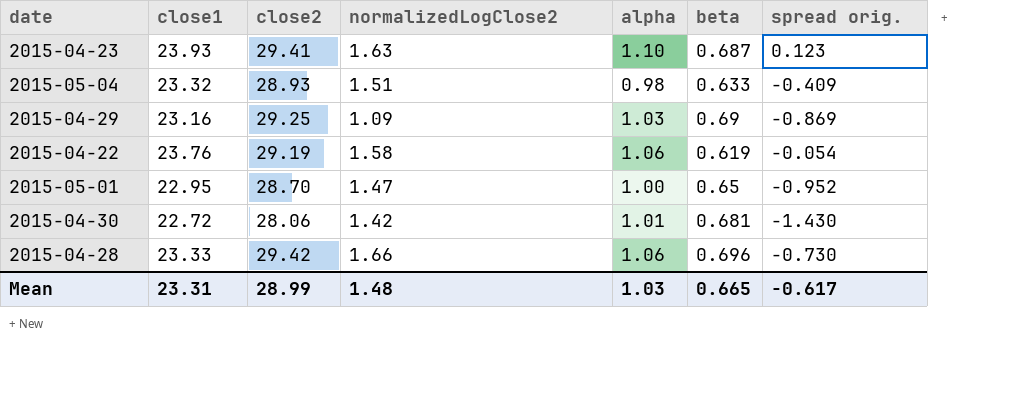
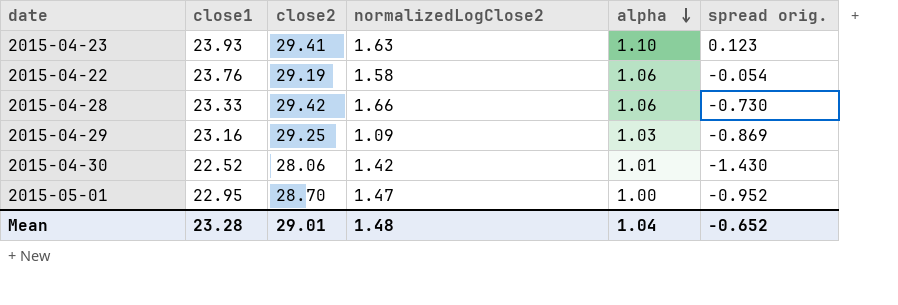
row order: none -> alpha descending
column beta | position: 6 -> none
row 2015-05-04: 23.32 | 28.93 | 1.51 | 0.98 | 0.633 | -0.409 -> none
2015-04-30 | close1: 22.72 -> 22.52
Mean | close1: 23.31 -> 23.28
Mean | close2: 28.99 -> 29.01
Mean | alpha: 1.03 -> 1.04
Mean | spread orig.: -0.617 -> -0.652

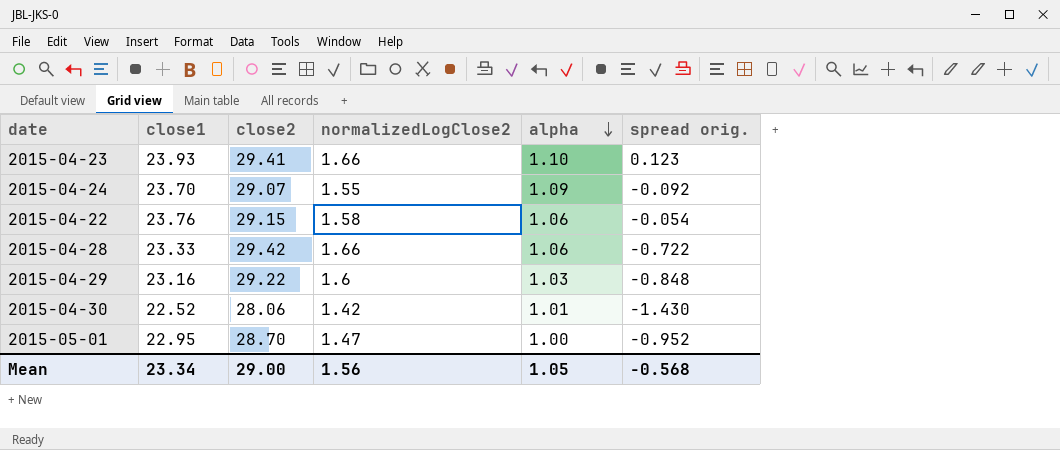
2015-04-23 | normalizedLogClose2: 1.63 -> 1.66
row 2015-04-24: none -> 23.70 | 29.07 | 1.55 | 1.09 | -0.092
2015-04-22 | close2: 29.19 -> 29.15
2015-04-28 | spread orig.: -0.730 -> -0.722
2015-04-29 | close2: 29.25 -> 29.22
2015-04-29 | normalizedLogClose2: 1.09 -> 1.6
2015-04-29 | spread orig.: -0.869 -> -0.848
Mean | close1: 23.28 -> 23.34
Mean | close2: 29.01 -> 29.00
Mean | normalizedLogClose2: 1.48 -> 1.56
Mean | alpha: 1.04 -> 1.05
Mean | spread orig.: -0.652 -> -0.568

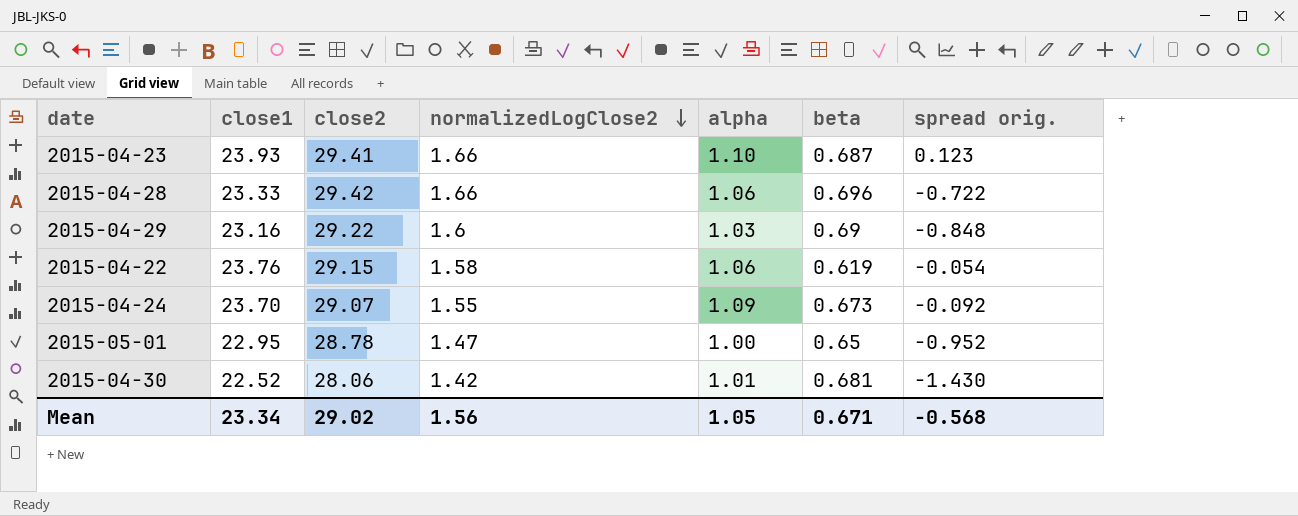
row order: alpha descending -> normalizedLogClose2 descending
column beta | position: none -> 6
2015-05-01 | close2: 28.70 -> 28.78
Mean | close2: 29.00 -> 29.02

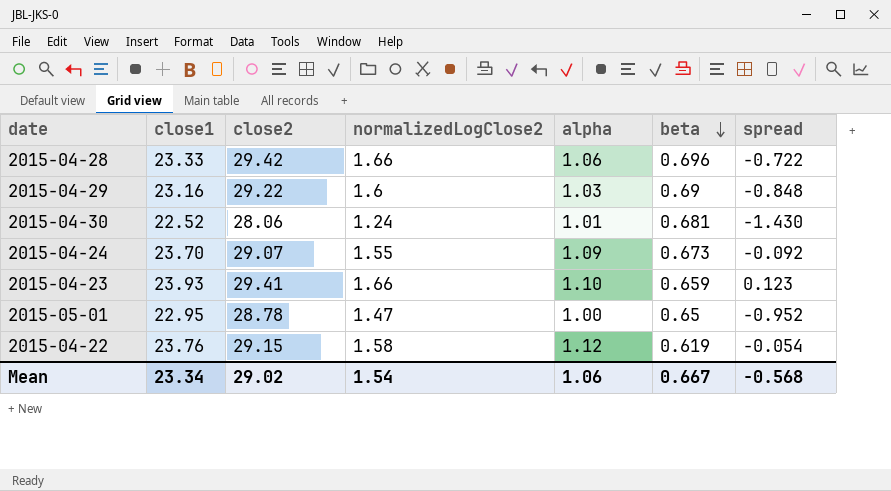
row order: normalizedLogClose2 descending -> beta descending
column name: spread orig. -> spread
2015-04-30 | normalizedLogClose2: 1.42 -> 1.24
2015-04-23 | beta: 0.687 -> 0.659
2015-04-22 | alpha: 1.06 -> 1.12
Mean | normalizedLogClose2: 1.56 -> 1.54
Mean | alpha: 1.05 -> 1.06
Mean | beta: 0.671 -> 0.667

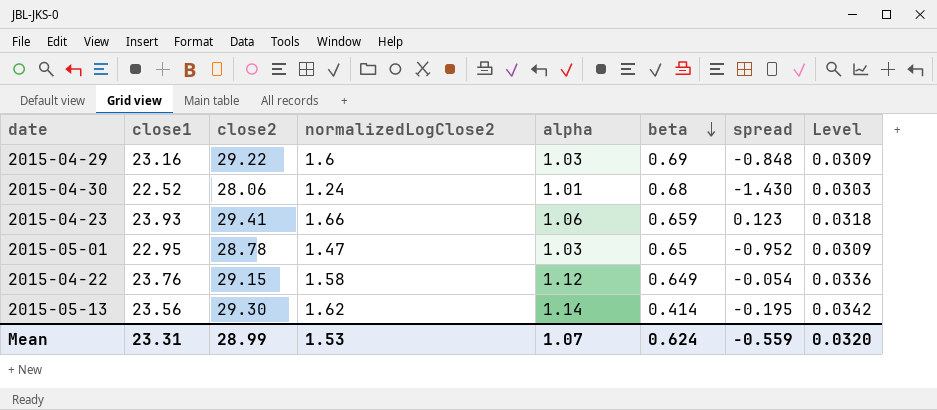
column Level | formula: none -> [alpha] * 0.03
row 2015-04-28: 23.33 | 29.42 | 1.66 | 1.06 | 0.696 | -0.722 -> none
row 2015-04-24: 23.70 | 29.07 | 1.55 | 1.09 | 0.673 | -0.092 -> none
2015-04-30 | beta: 0.681 -> 0.68
2015-04-23 | alpha: 1.10 -> 1.06
2015-05-01 | alpha: 1.00 -> 1.03
2015-04-22 | beta: 0.619 -> 0.649
row 2015-05-13: none -> 23.56 | 29.30 | 1.62 | 1.14 | 0.414 | -0.195 | 0.0342
Mean | close1: 23.34 -> 23.31
Mean | close2: 29.02 -> 28.99
Mean | normalizedLogClose2: 1.54 -> 1.53
Mean | alpha: 1.06 -> 1.07
Mean | beta: 0.667 -> 0.624
Mean | spread: -0.568 -> -0.559

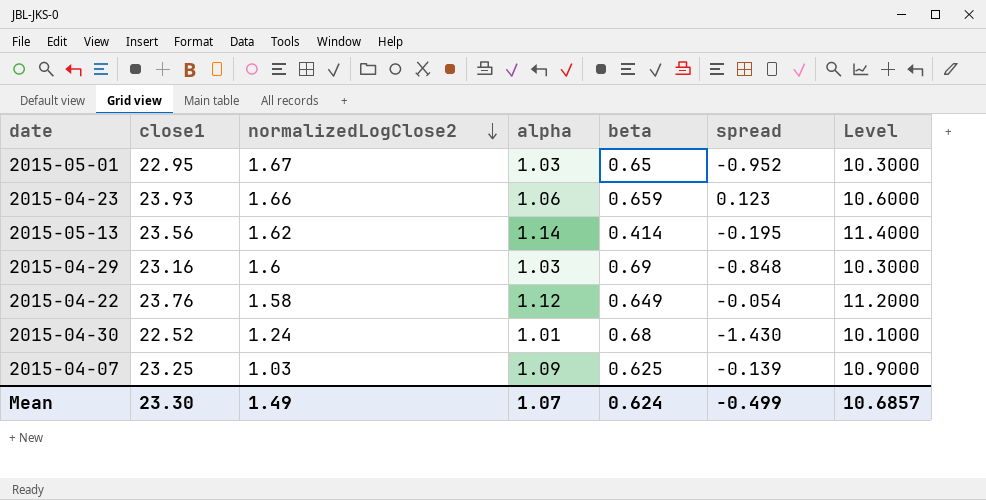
row order: beta descending -> normalizedLogClose2 descending
column close2 | position: 3 -> none
column Level | formula: [alpha] * 0.03 -> [alpha] * 10
2015-05-01 | normalizedLogClose2: 1.47 -> 1.67
row 2015-04-07: none -> 23.25 | 1.03 | 1.09 | 0.625 | -0.139 | 10.9000
Mean | close1: 23.31 -> 23.30
Mean | normalizedLogClose2: 1.53 -> 1.49
Mean | spread: -0.559 -> -0.499
Mean | Level: 0.0320 -> 10.6857

